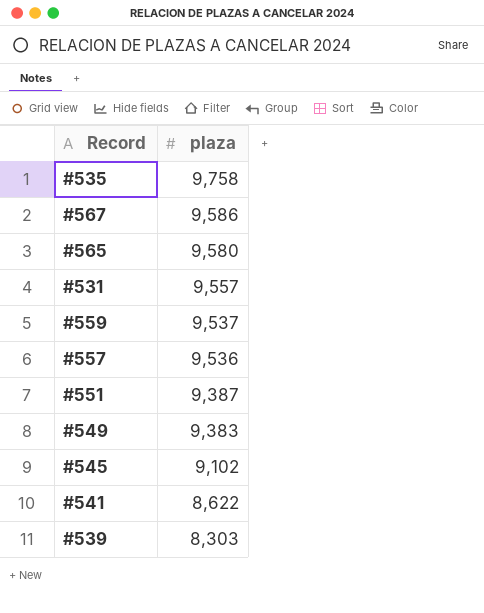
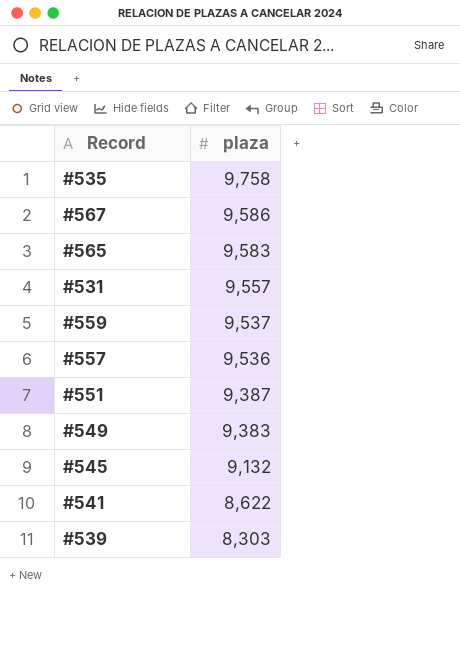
#565 | plaza: 9,580 -> 9,583
#545 | plaza: 9,102 -> 9,132

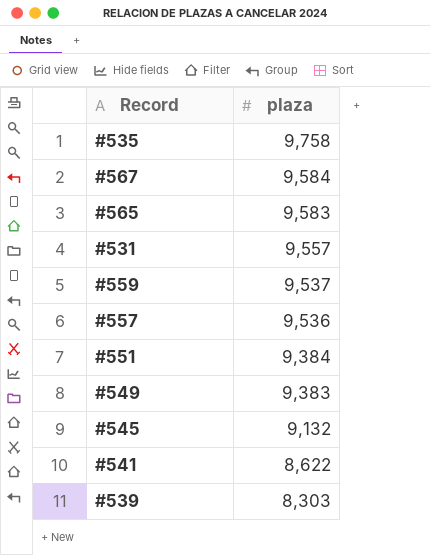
#567 | plaza: 9,586 -> 9,584
#551 | plaza: 9,387 -> 9,384

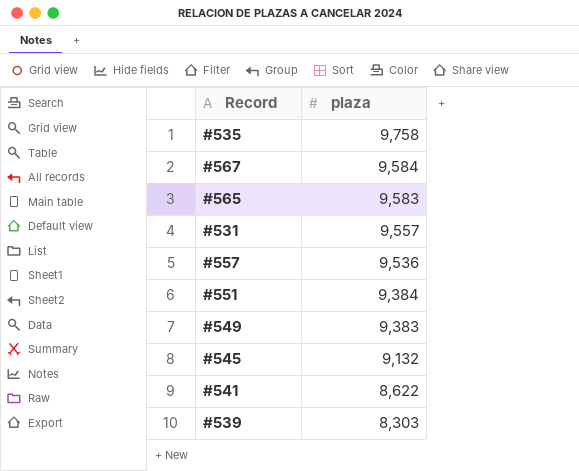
row #559: 9,537 -> none

